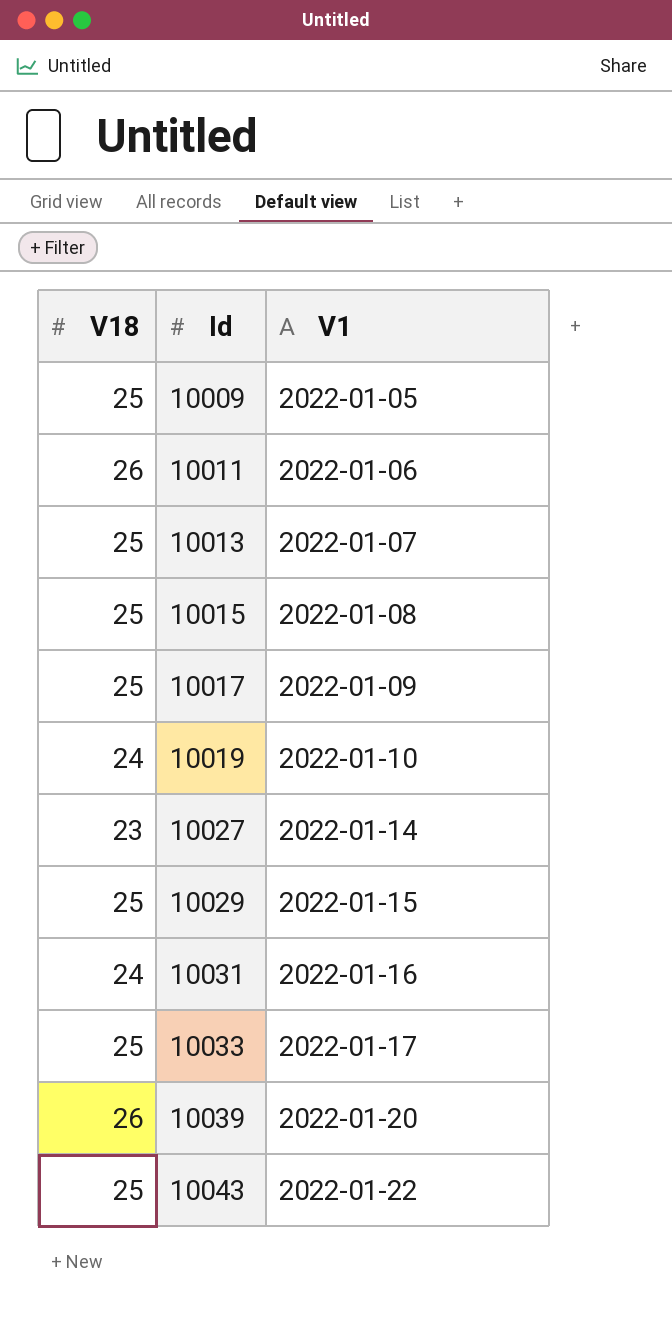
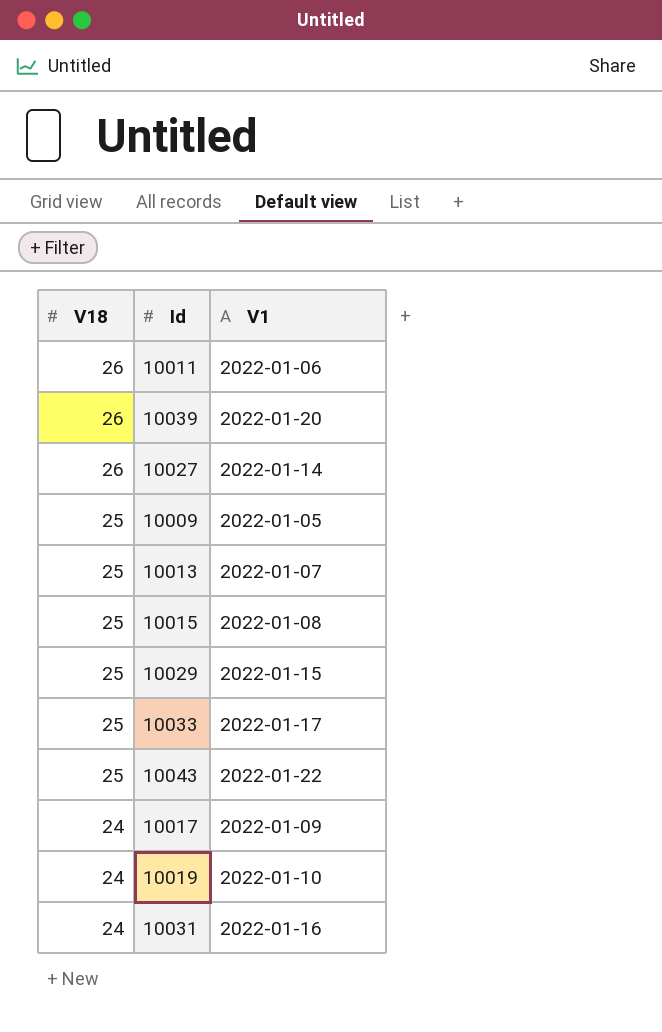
row order: Id ascending -> V18 descending
10027 | V18: 23 -> 26
10017 | V18: 25 -> 24

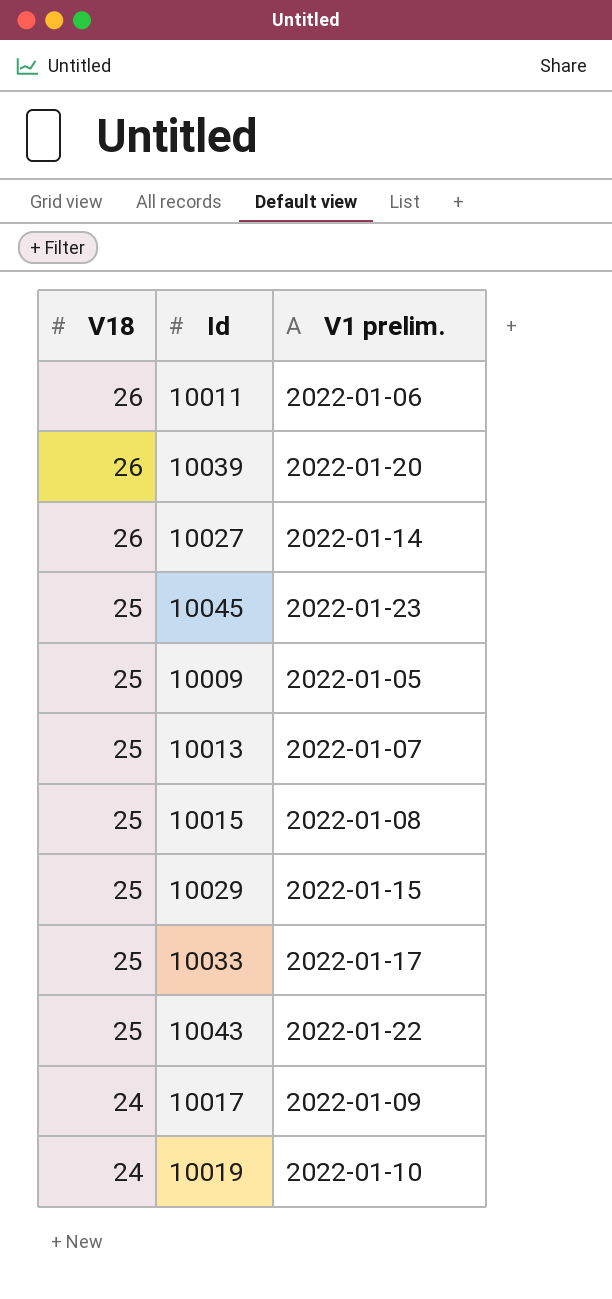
column name: V1 -> V1 prelim.
row 10031: 24 | 2022-01-16 -> none
row 10045: none -> 25 | 2022-01-23

